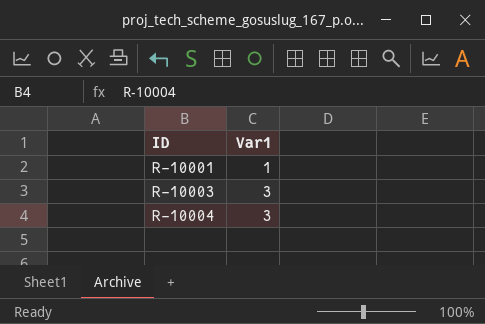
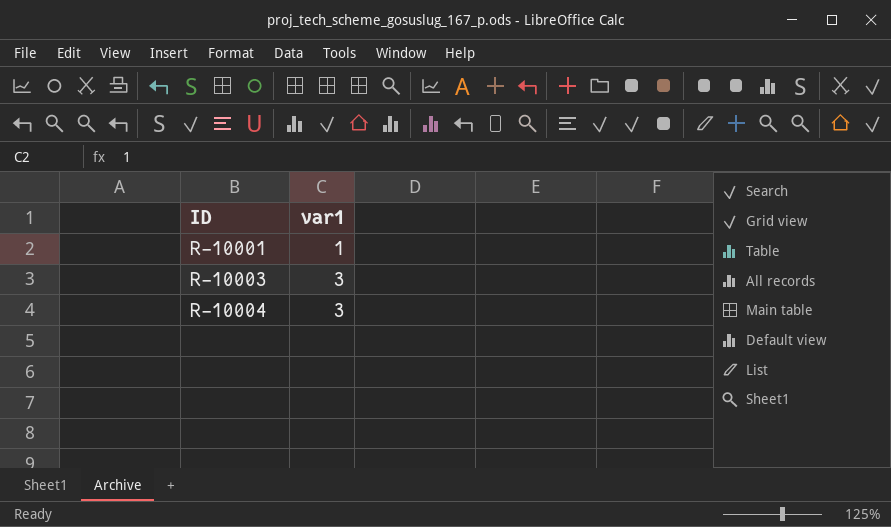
column name: Var1 -> var1

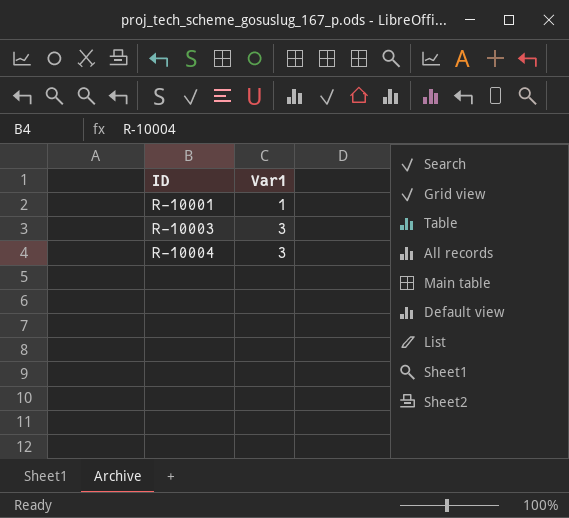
column name: var1 -> Var1

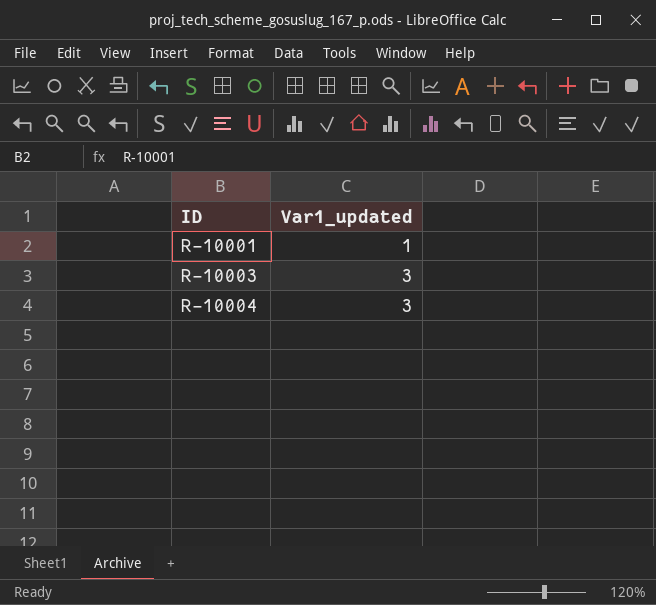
column name: Var1 -> Var1_updated

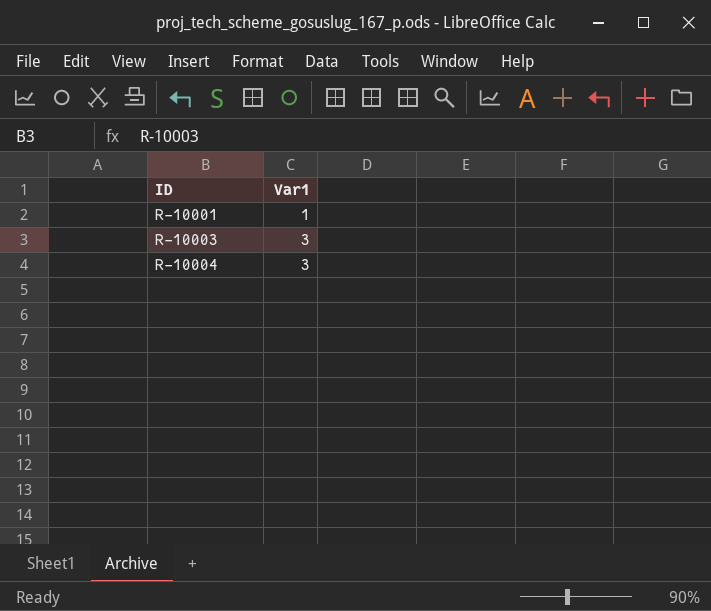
column name: Var1_updated -> Var1

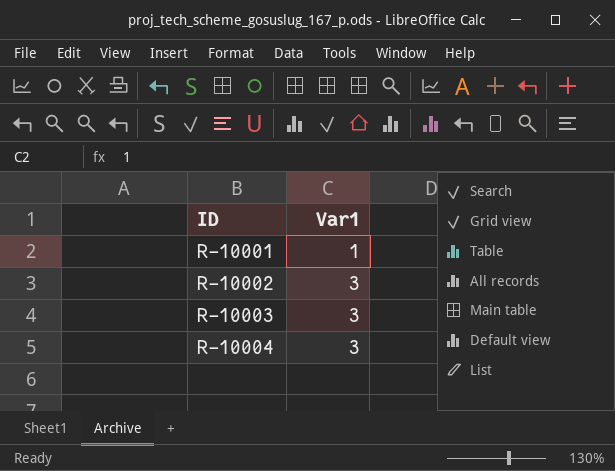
row R-10002: none -> 3

